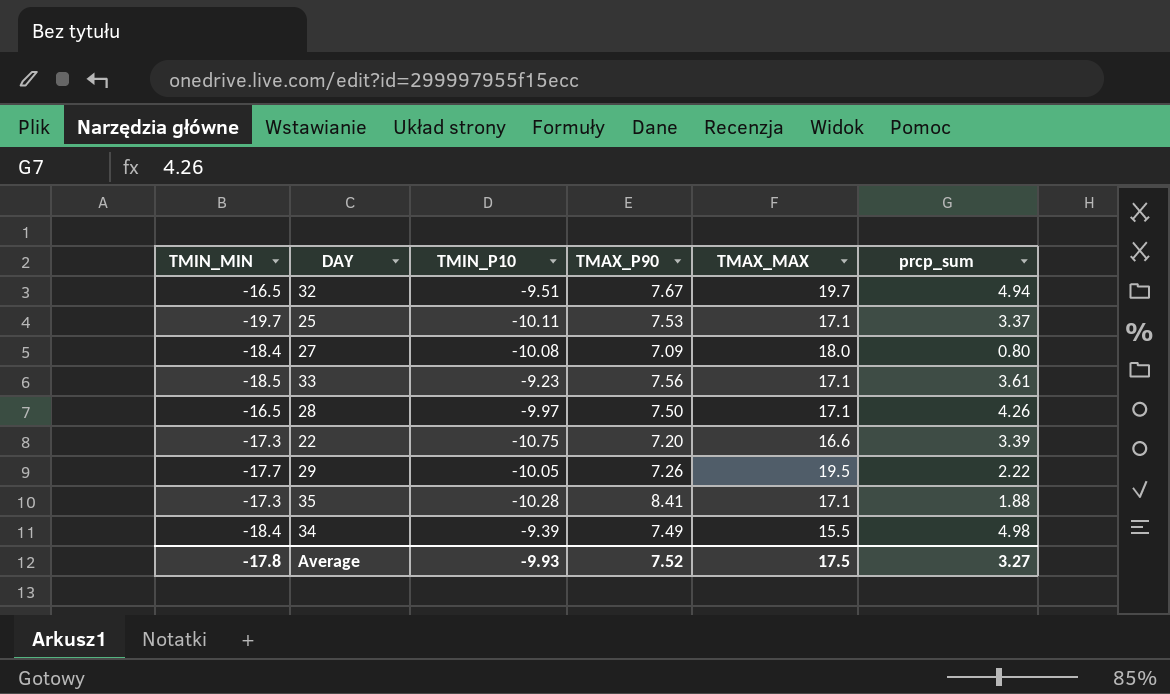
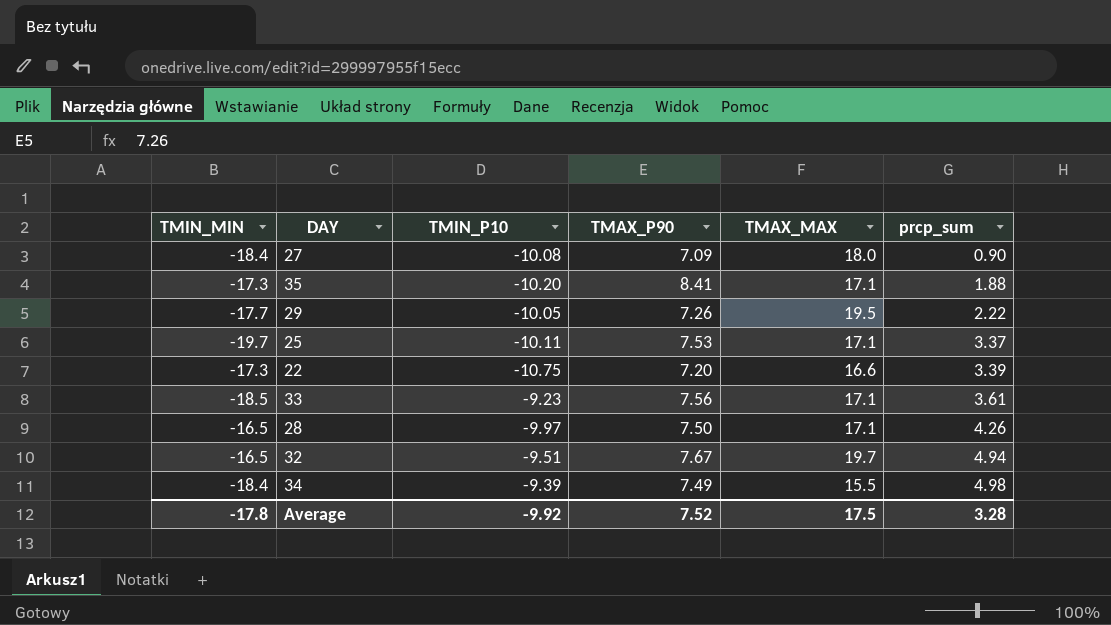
row order: none -> prcp_sum ascending
27 | prcp_sum: 0.80 -> 0.90
35 | TMIN_P10: -10.28 -> -10.20
Average | TMIN_P10: -9.93 -> -9.92
Average | prcp_sum: 3.27 -> 3.28

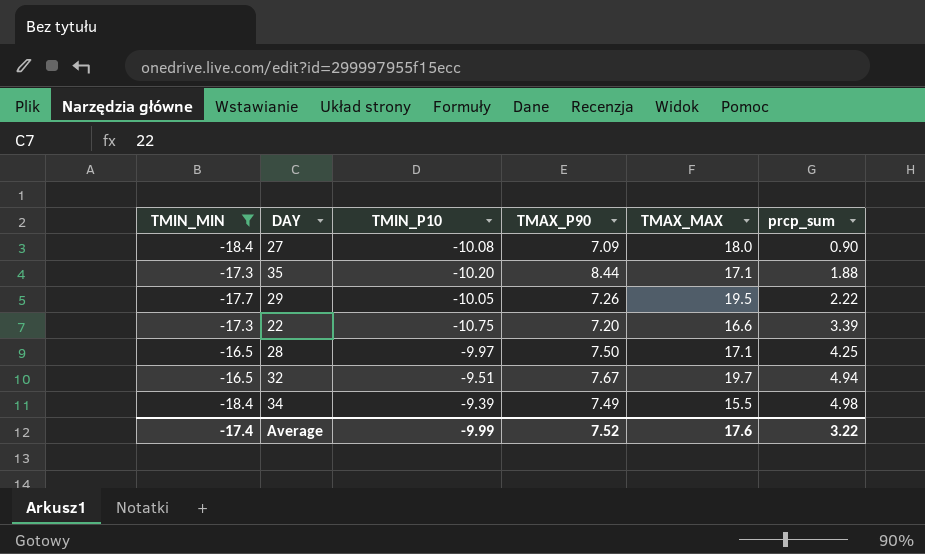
filter: none -> TMIN_MIN >= -18.4
35 | TMAX_P90: 8.41 -> 8.44
28 | prcp_sum: 4.26 -> 4.25
Average | TMIN_MIN: -17.8 -> -17.4
Average | TMIN_P10: -9.92 -> -9.99
Average | TMAX_MAX: 17.5 -> 17.6
Average | prcp_sum: 3.28 -> 3.22

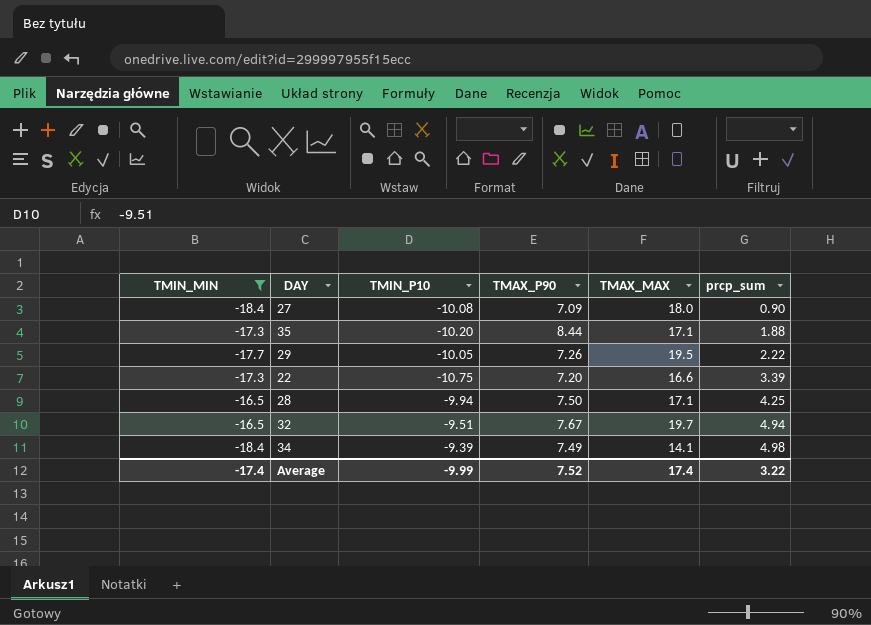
28 | TMIN_P10: -9.97 -> -9.94
34 | TMAX_MAX: 15.5 -> 14.1
Average | TMAX_MAX: 17.6 -> 17.4

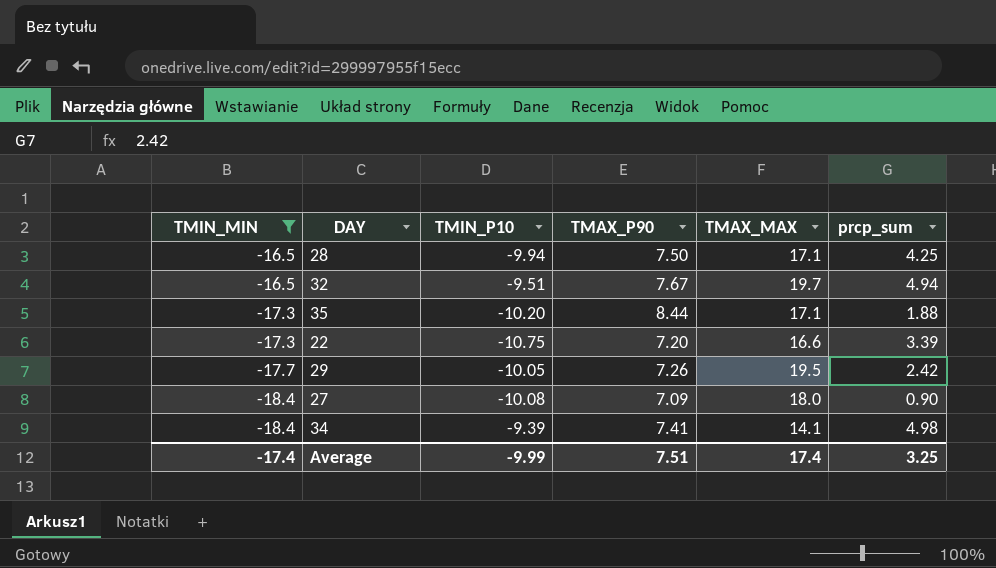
row order: prcp_sum ascending -> TMIN_MIN descending
29 | prcp_sum: 2.22 -> 2.42
34 | TMAX_P90: 7.49 -> 7.41
Average | TMAX_P90: 7.52 -> 7.51
Average | prcp_sum: 3.22 -> 3.25

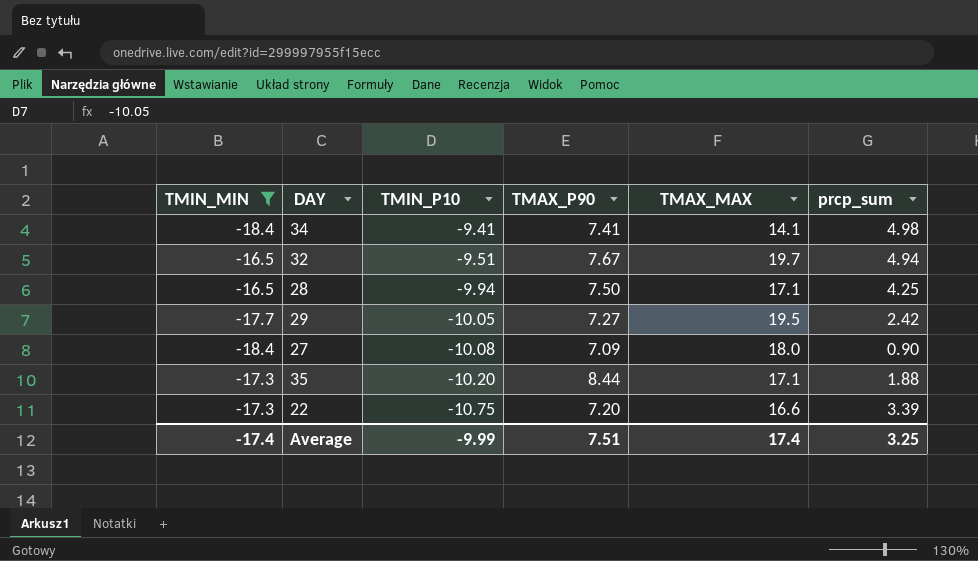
row order: TMIN_MIN descending -> TMIN_P10 descending
34 | TMIN_P10: -9.39 -> -9.41
29 | TMAX_P90: 7.26 -> 7.27

